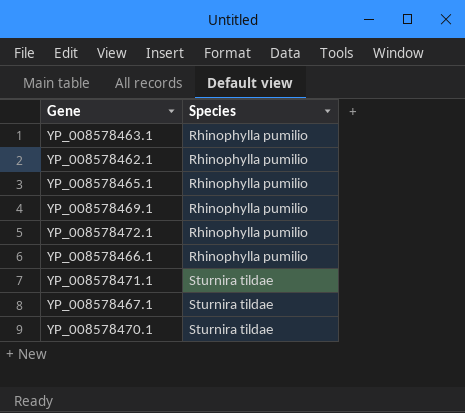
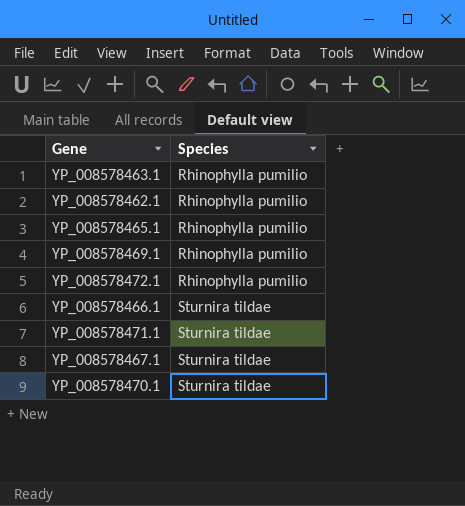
YP_008578466.1 | Species: Rhinophylla pumilio -> Sturnira tildae

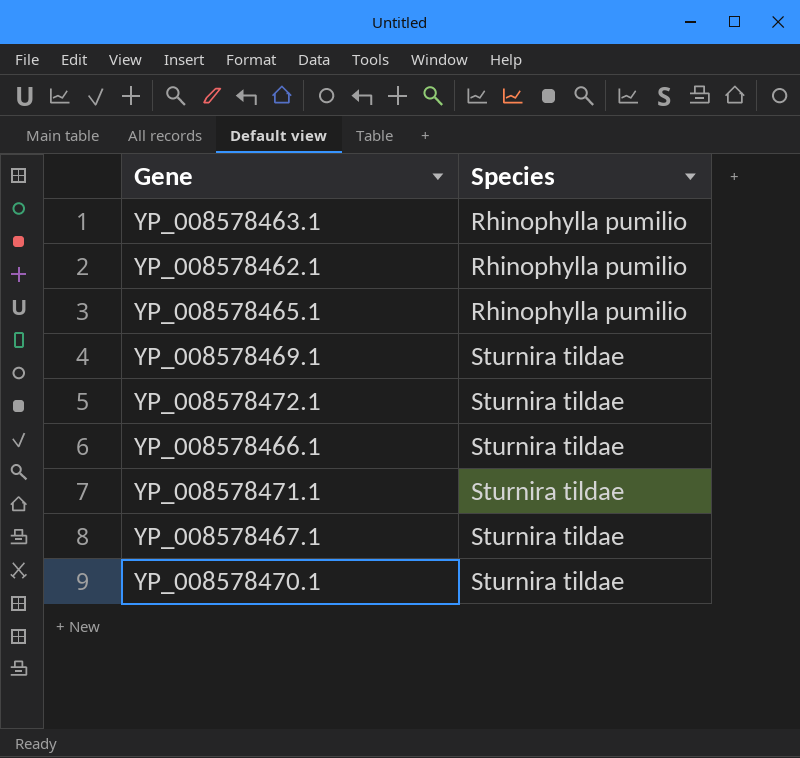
YP_008578469.1 | Species: Rhinophylla pumilio -> Sturnira tildae
YP_008578472.1 | Species: Rhinophylla pumilio -> Sturnira tildae

